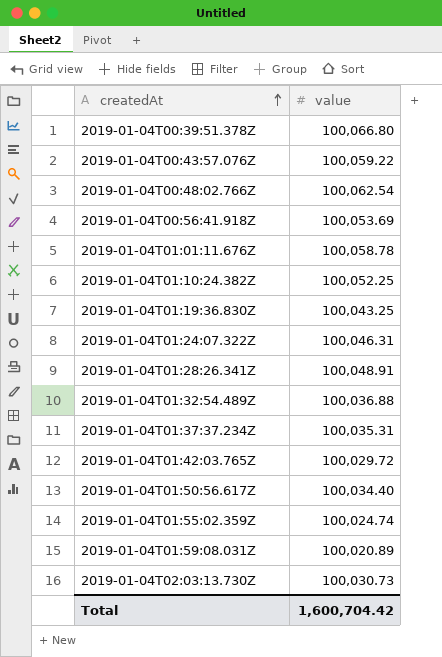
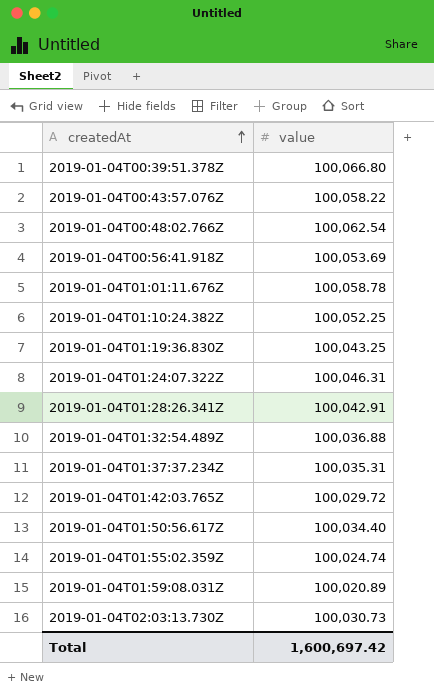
2019-01-04T00:43:57.076Z | value: 100,059.22 -> 100,058.22
2019-01-04T01:28:26.341Z | value: 100,048.91 -> 100,042.91
Total | value: 1,600,704.42 -> 1,600,697.42

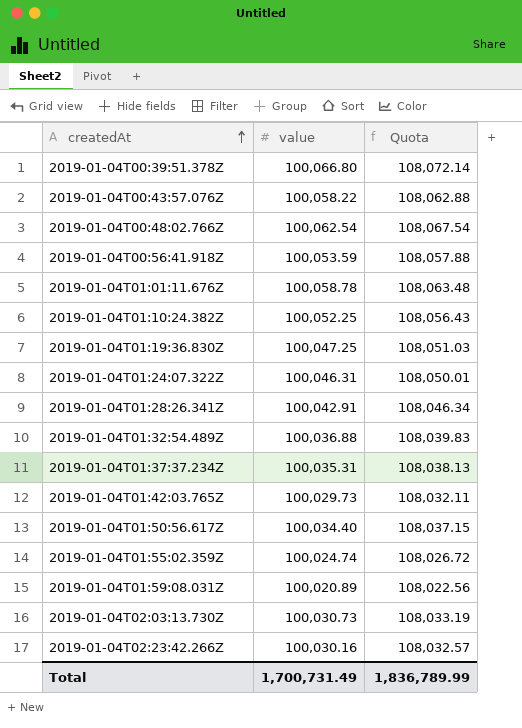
column Quota | formula: none -> [value] * 1.08
2019-01-04T00:56:41.918Z | value: 100,053.69 -> 100,053.59
2019-01-04T01:19:36.830Z | value: 100,043.25 -> 100,047.25
2019-01-04T01:42:03.765Z | value: 100,029.72 -> 100,029.73
row 2019-01-04T02:23:42.266Z: none -> 100,030.16 | 108,032.57
Total | value: 1,600,697.42 -> 1,700,731.49

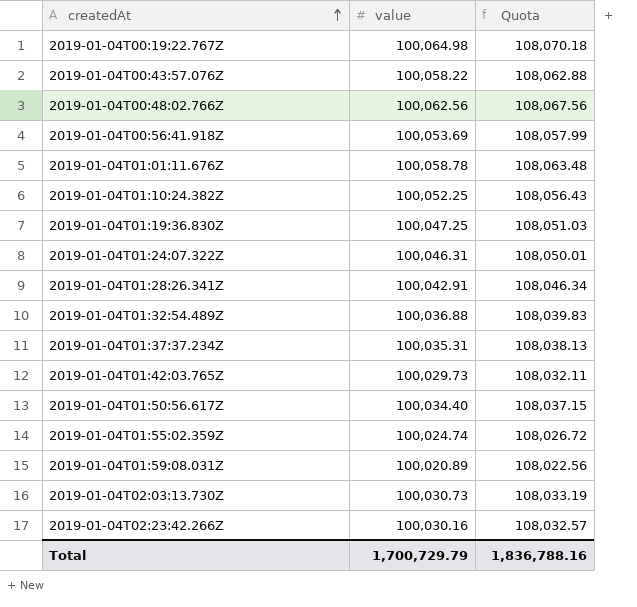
row 2019-01-04T00:39:51.378Z: 100,066.80 | 108,072.14 -> none
row 2019-01-04T00:19:22.767Z: none -> 100,064.98 | 108,070.18
2019-01-04T00:48:02.766Z | value: 100,062.54 -> 100,062.56
2019-01-04T00:48:02.766Z | Quota: 108,067.54 -> 108,067.56
2019-01-04T00:56:41.918Z | value: 100,053.59 -> 100,053.69
2019-01-04T00:56:41.918Z | Quota: 108,057.88 -> 108,057.99
Total | value: 1,700,731.49 -> 1,700,729.79
Total | Quota: 1,836,789.99 -> 1,836,788.16

